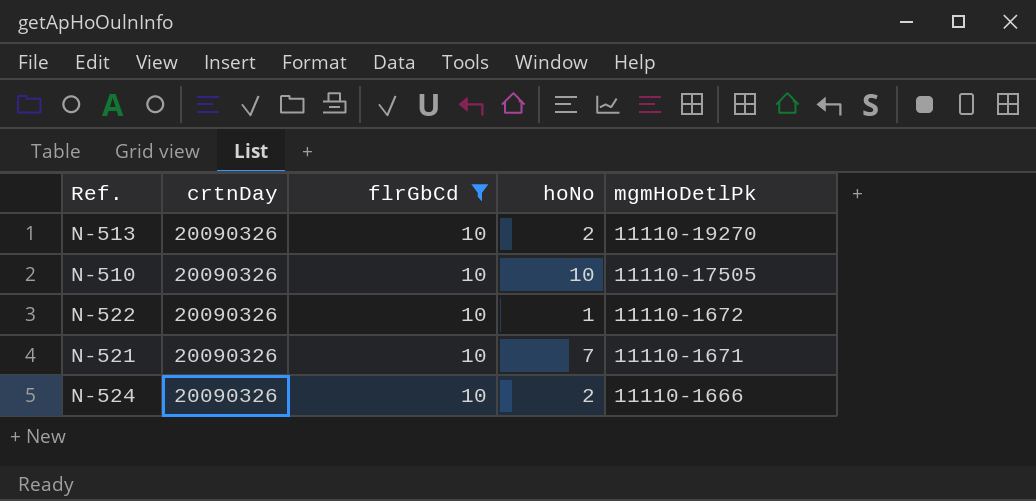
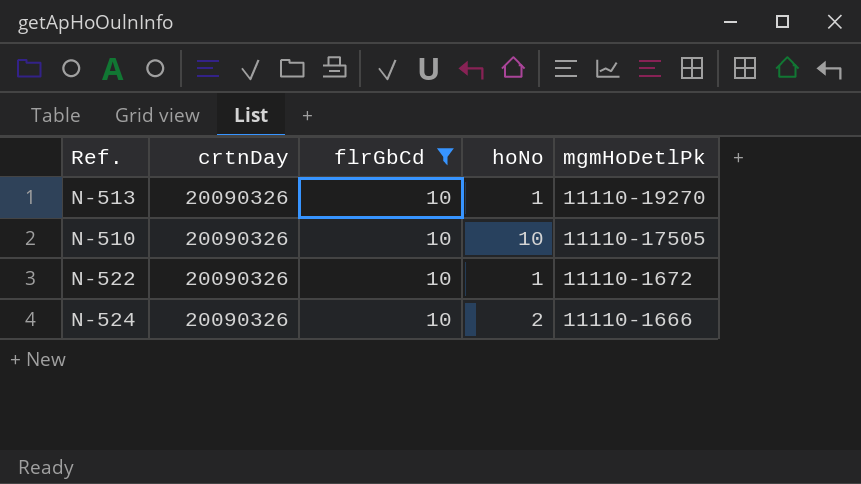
row N-521: 20090326 | 10 | 7 | 11110-1671 -> none
N-513 | hoNo: 2 -> 1

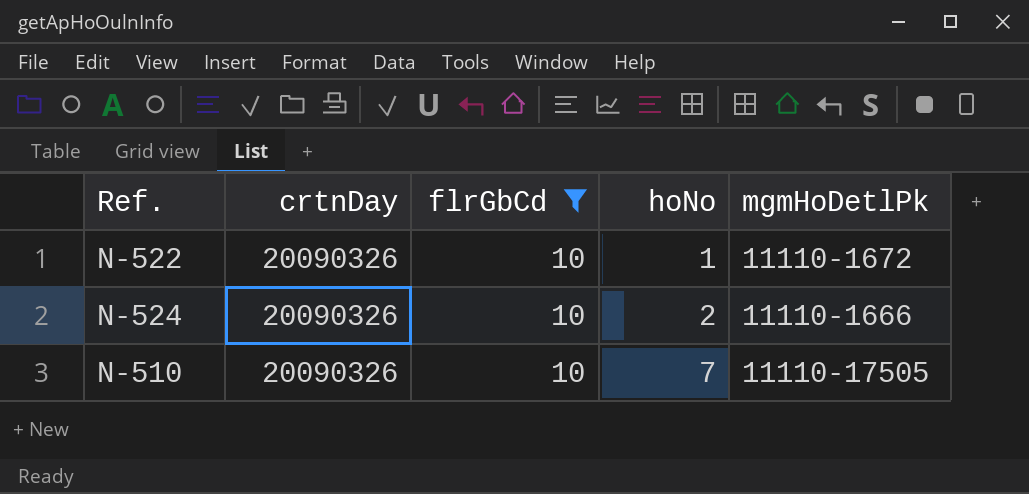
row order: mgmHoDetlPk descending -> hoNo ascending
row N-513: 20090326 | 10 | 1 | 11110-19270 -> none
N-510 | hoNo: 10 -> 7

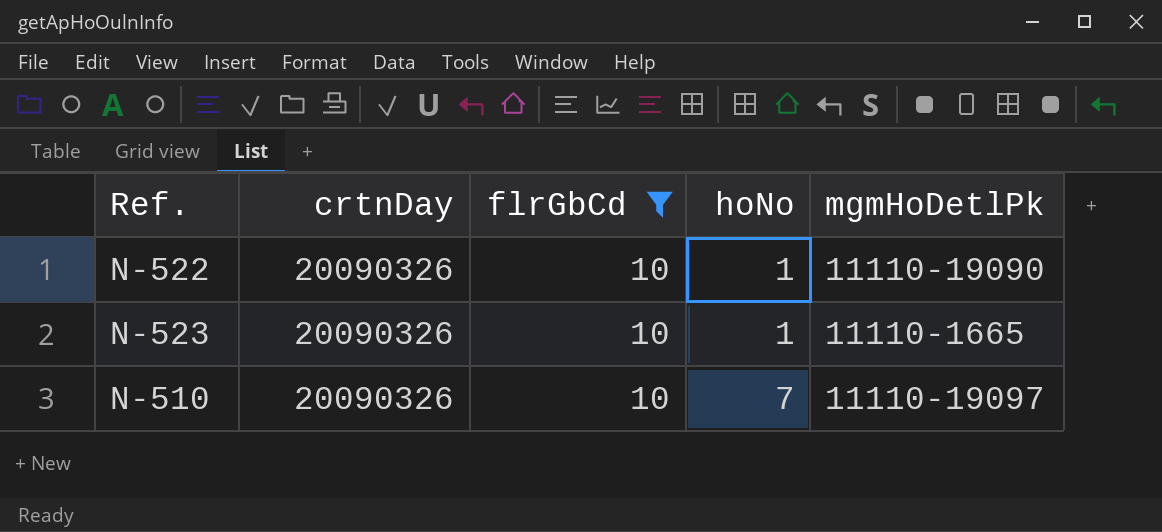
row N-524: 20090326 | 10 | 2 | 11110-1666 -> none
N-522 | mgmHoDetlPk: 11110-1672 -> 11110-19090
row N-523: none -> 20090326 | 10 | 1 | 11110-1665
N-510 | mgmHoDetlPk: 11110-17505 -> 11110-19097

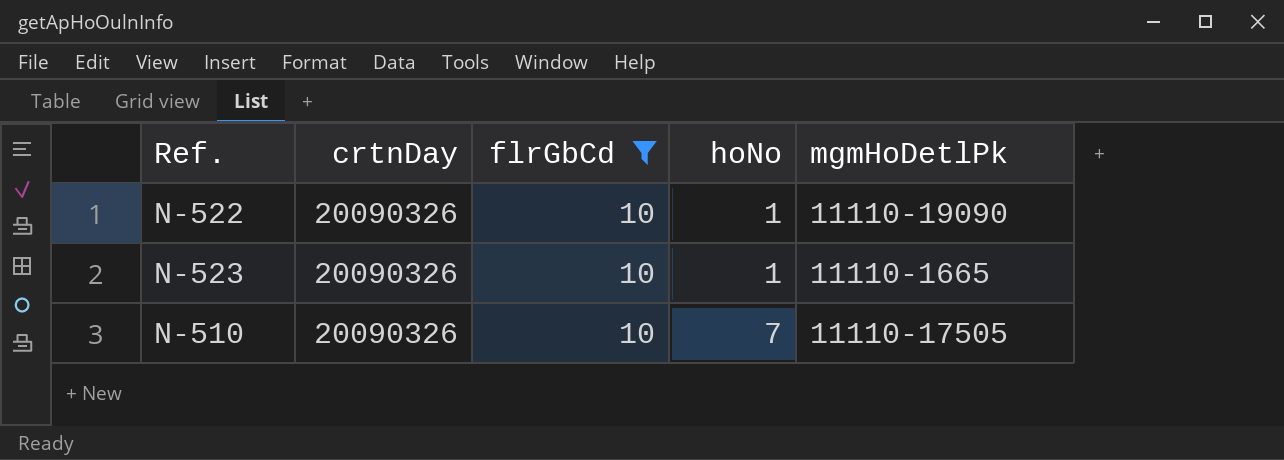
N-510 | mgmHoDetlPk: 11110-19097 -> 11110-17505

